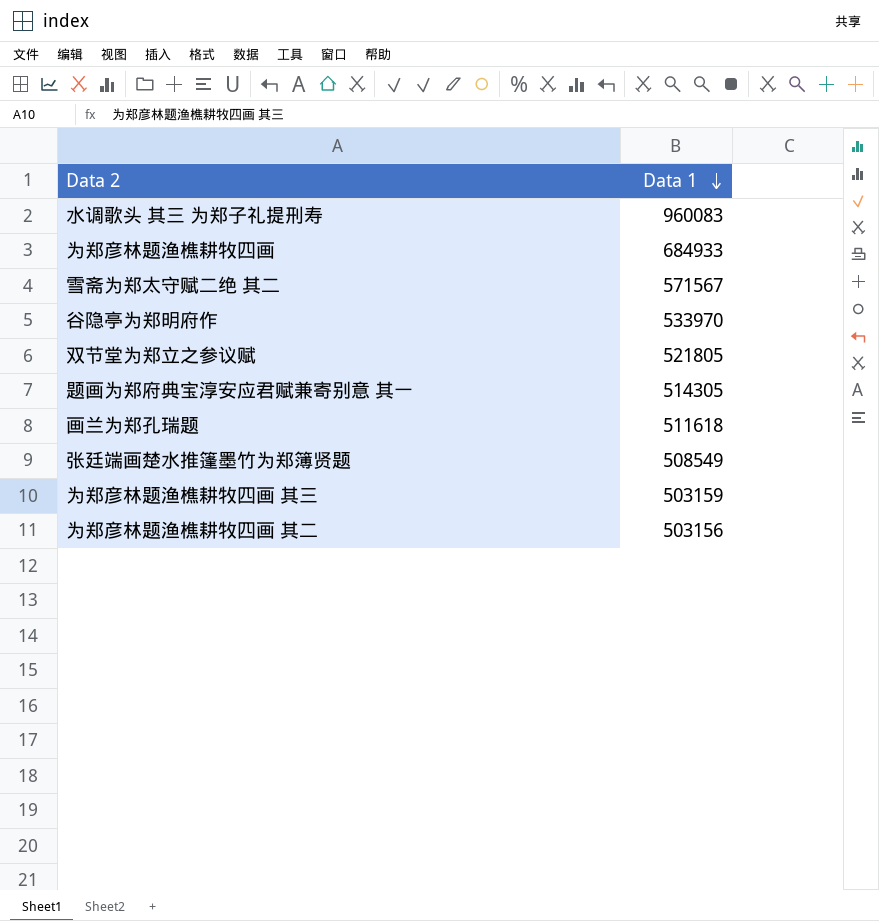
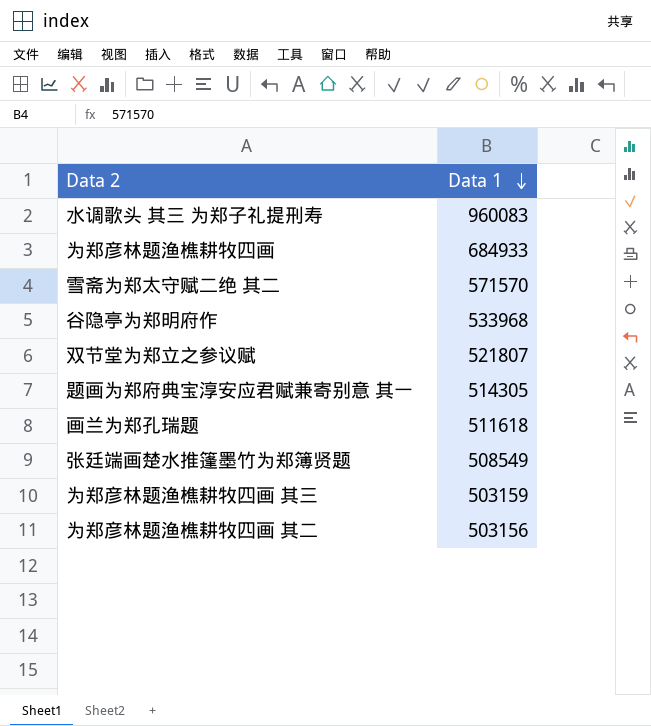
雪斋为郑太守赋二绝 其二 | Data 1: 571567 -> 571570
谷隐亭为郑明府作 | Data 1: 533970 -> 533968
双节堂为郑立之参议赋 | Data 1: 521805 -> 521807

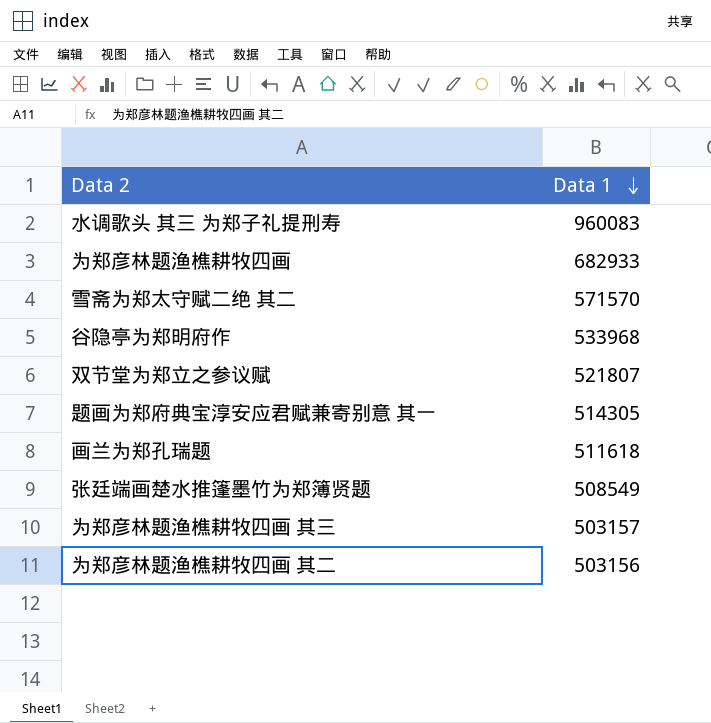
为郑彦林题渔樵耕牧四画 | Data 1: 684933 -> 682933
为郑彦林题渔樵耕牧四画 其三 | Data 1: 503159 -> 503157

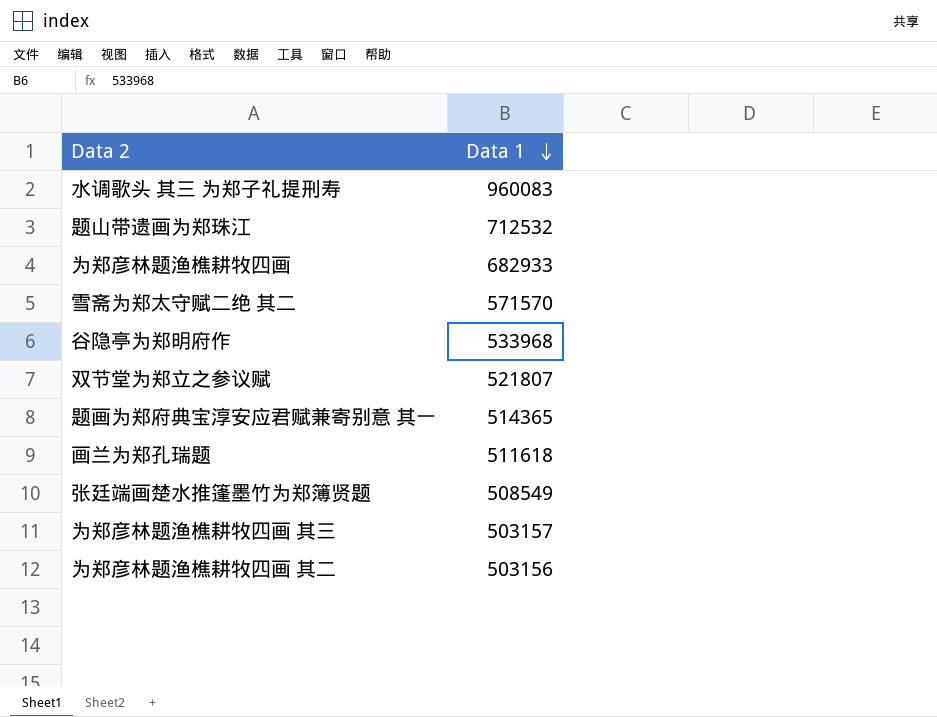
row 题山带遗画为郑珠江: none -> 712532
题画为郑府典宝淳安应君赋兼寄别意 其一 | Data 1: 514305 -> 514365

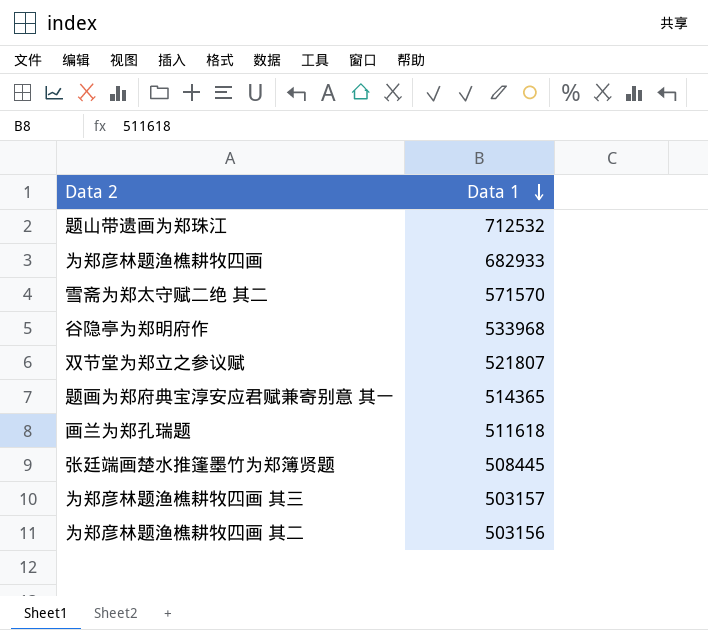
row 水调歌头 其三 为郑子礼提刑寿: 960083 -> none
张廷端画楚水推篷墨竹为郑簿贤题 | Data 1: 508549 -> 508445

